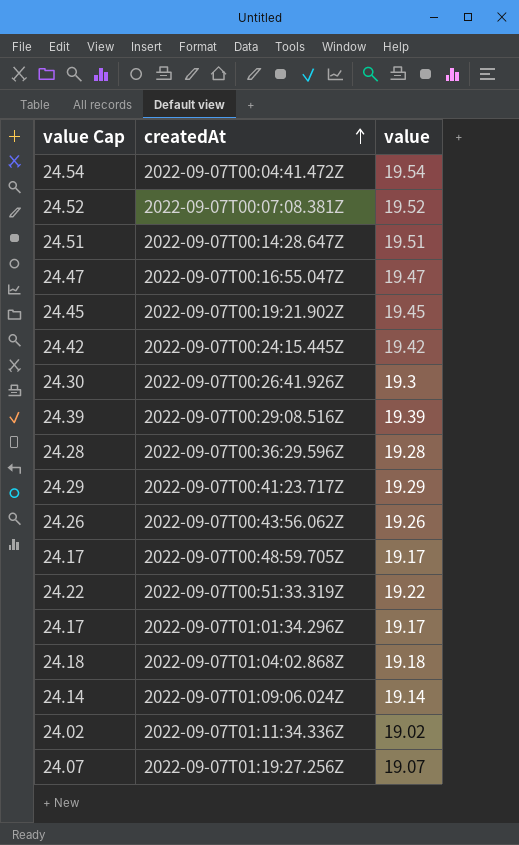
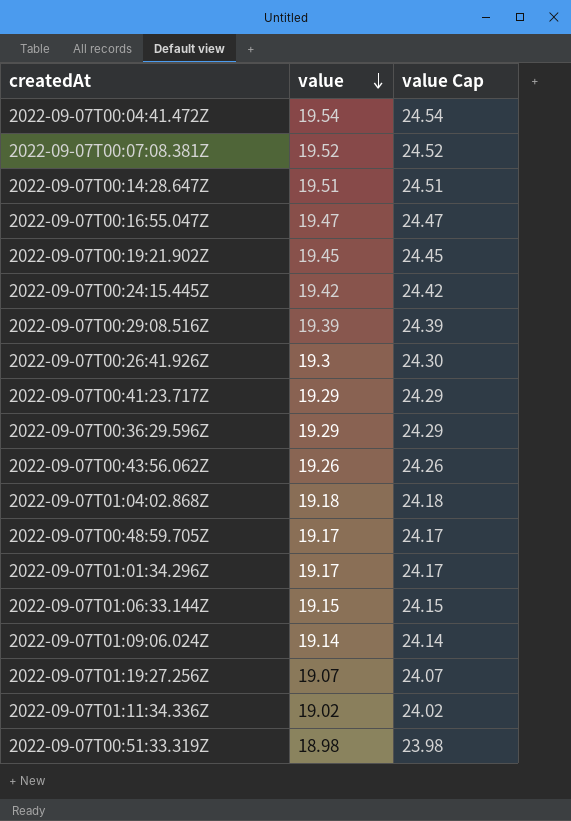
row order: createdAt ascending -> value descending
column value Cap | position: 1 -> 3
2022-09-07T00:36:29.596Z | value: 19.28 -> 19.29
2022-09-07T00:36:29.596Z | value Cap: 24.28 -> 24.29
row 2022-09-07T01:06:33.144Z: none -> 19.15 | 24.15
2022-09-07T00:51:33.319Z | value: 19.22 -> 18.98
2022-09-07T00:51:33.319Z | value Cap: 24.22 -> 23.98

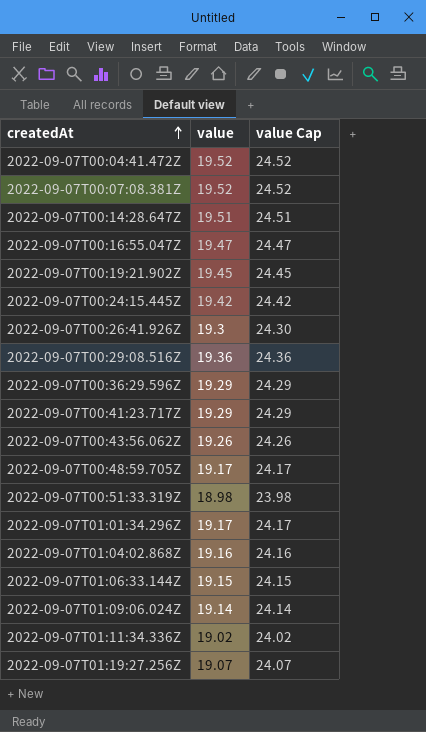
row order: value descending -> createdAt ascending
2022-09-07T00:04:41.472Z | value: 19.54 -> 19.52
2022-09-07T00:04:41.472Z | value Cap: 24.54 -> 24.52
2022-09-07T00:29:08.516Z | value: 19.39 -> 19.36
2022-09-07T00:29:08.516Z | value Cap: 24.39 -> 24.36
2022-09-07T01:04:02.868Z | value: 19.18 -> 19.16
2022-09-07T01:04:02.868Z | value Cap: 24.18 -> 24.16

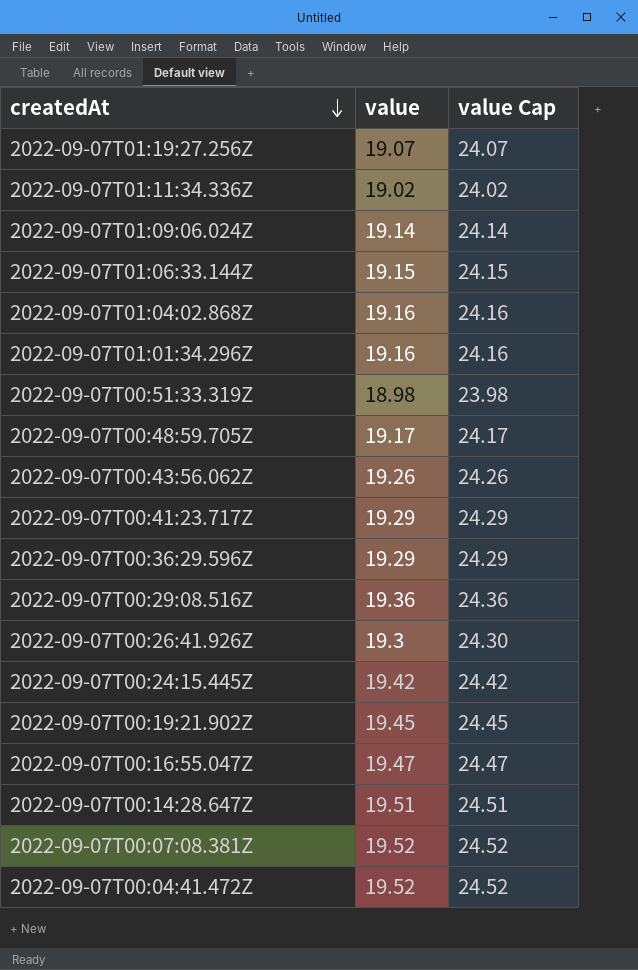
row order: createdAt ascending -> createdAt descending
2022-09-07T01:01:34.296Z | value: 19.17 -> 19.16
2022-09-07T01:01:34.296Z | value Cap: 24.17 -> 24.16

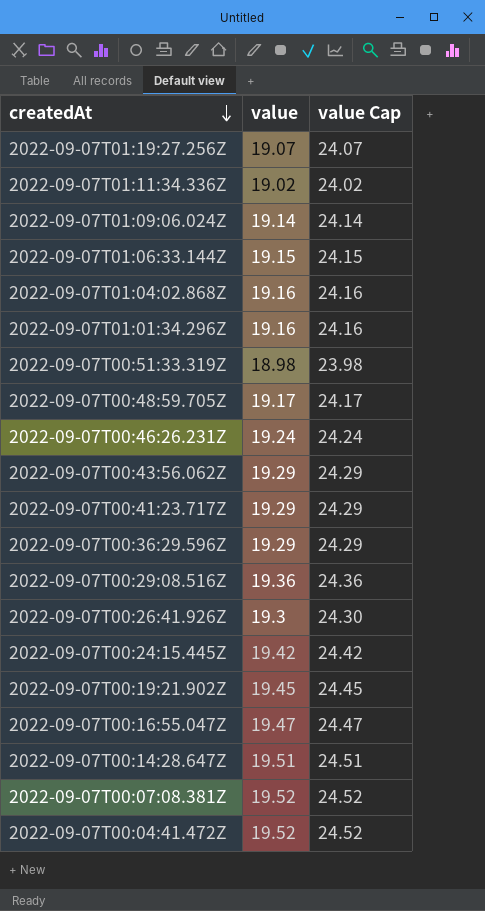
row 2022-09-07T00:46:26.231Z: none -> 19.24 | 24.24
2022-09-07T00:43:56.062Z | value: 19.26 -> 19.29
2022-09-07T00:43:56.062Z | value Cap: 24.26 -> 24.29

